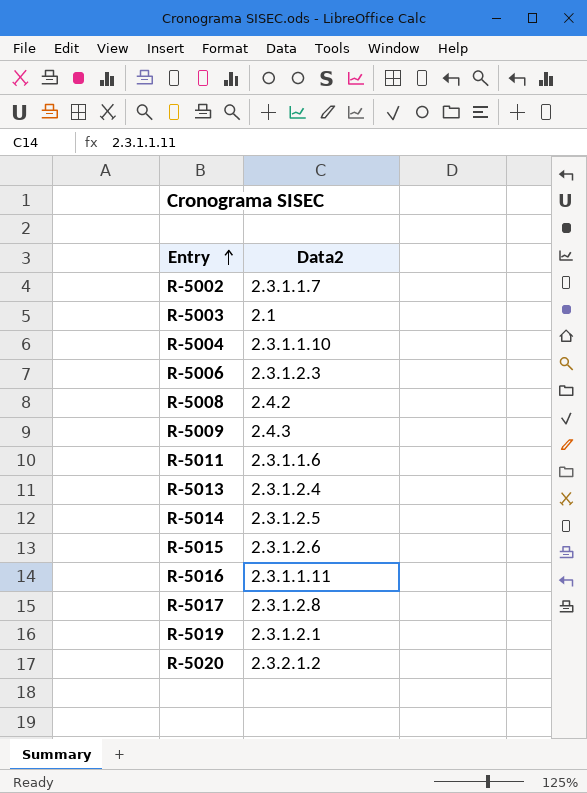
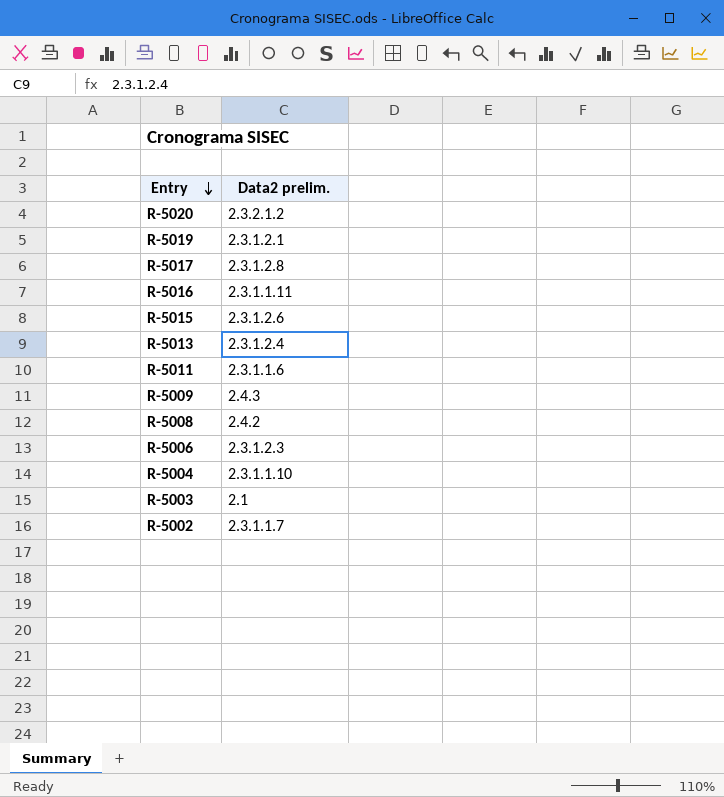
row order: Entry ascending -> Entry descending
column name: Data2 -> Data2 prelim.
row R-5014: 2.3.1.2.5 -> none

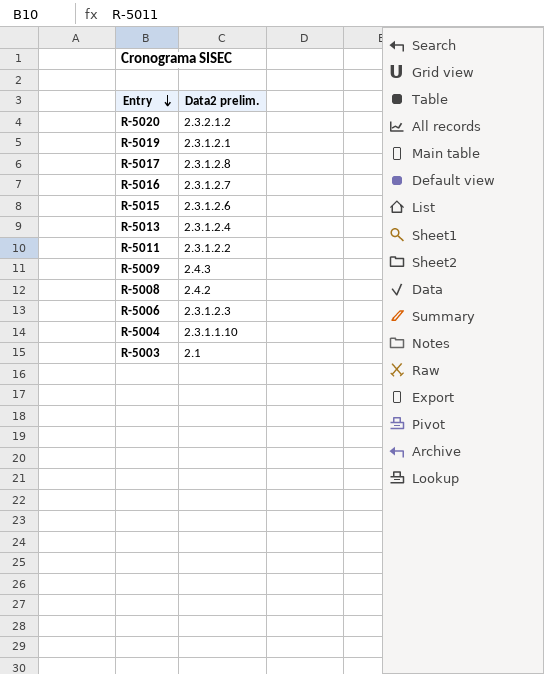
row R-5002: 2.3.1.1.7 -> none
R-5016 | Data2 prelim.: 2.3.1.1.11 -> 2.3.1.2.7
R-5011 | Data2 prelim.: 2.3.1.1.6 -> 2.3.1.2.2

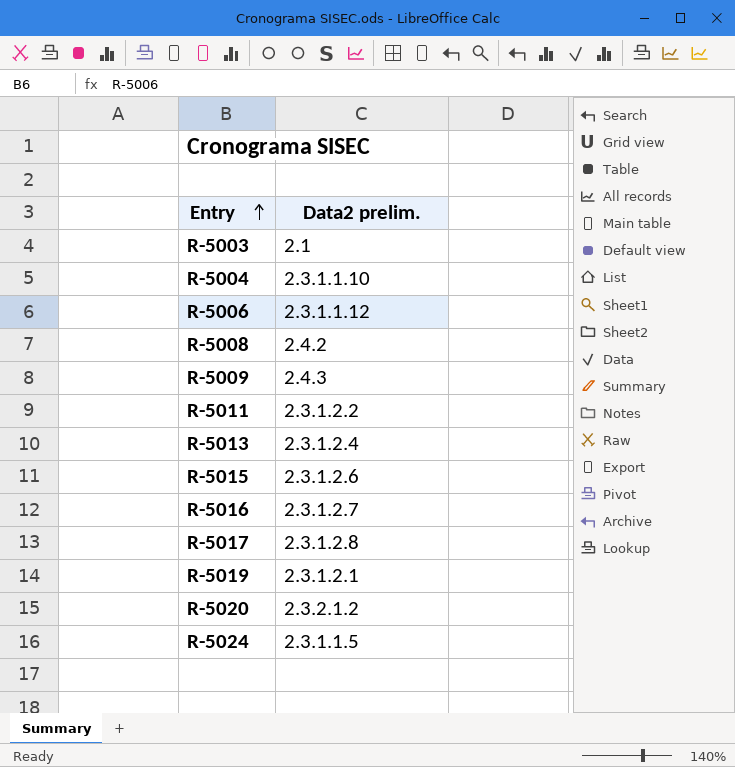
row order: Entry descending -> Entry ascending
R-5006 | Data2 prelim.: 2.3.1.2.3 -> 2.3.1.1.12
row R-5024: none -> 2.3.1.1.5

